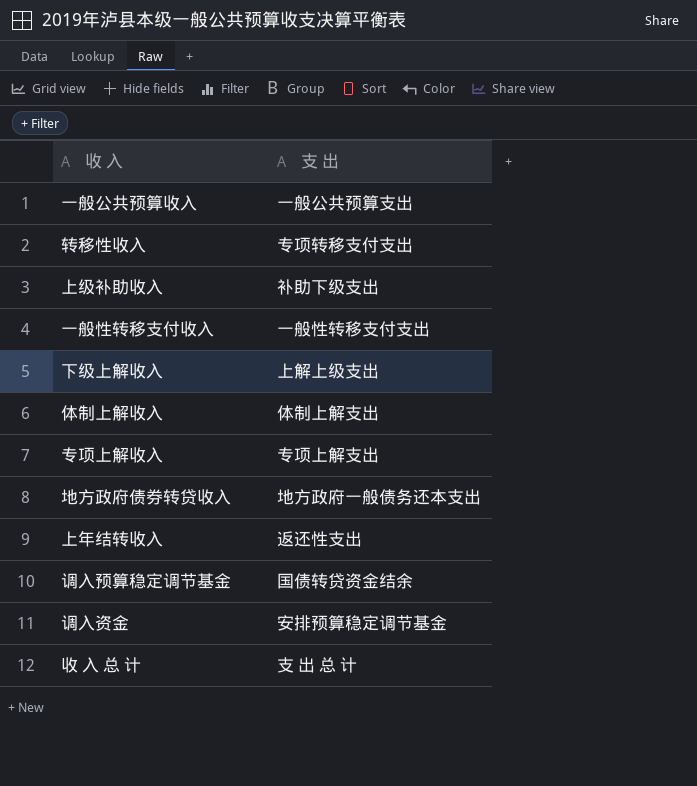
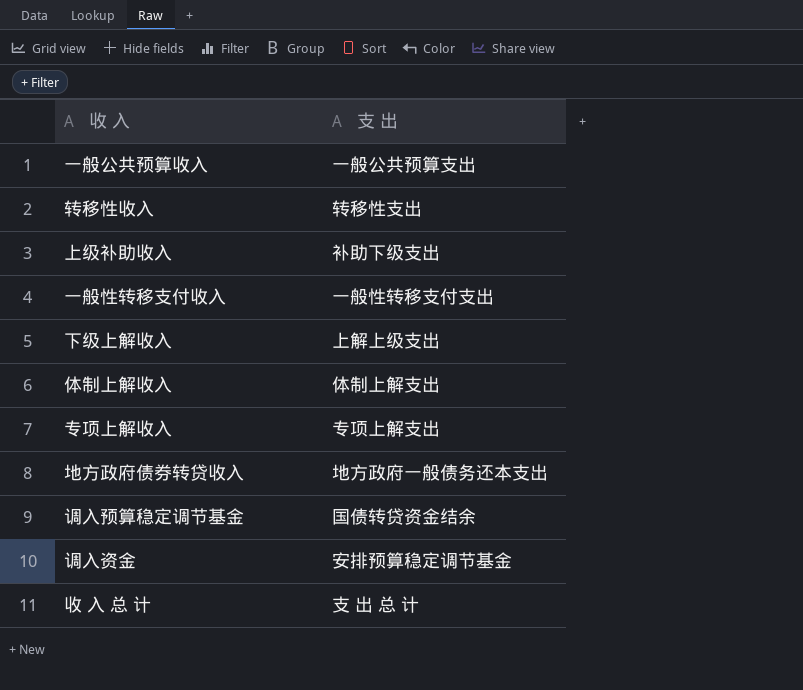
row 上年结转收入: 返还性支出 -> none
转移性收入 | 支 出: 专项转移支付支出 -> 转移性支出

